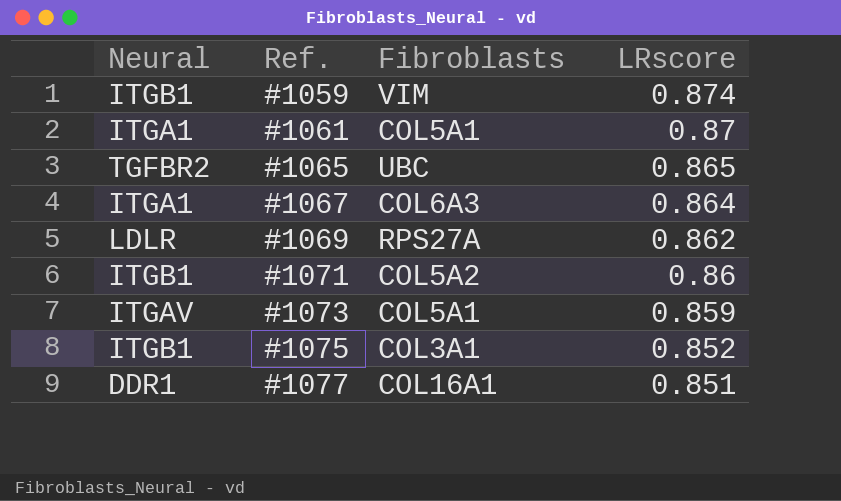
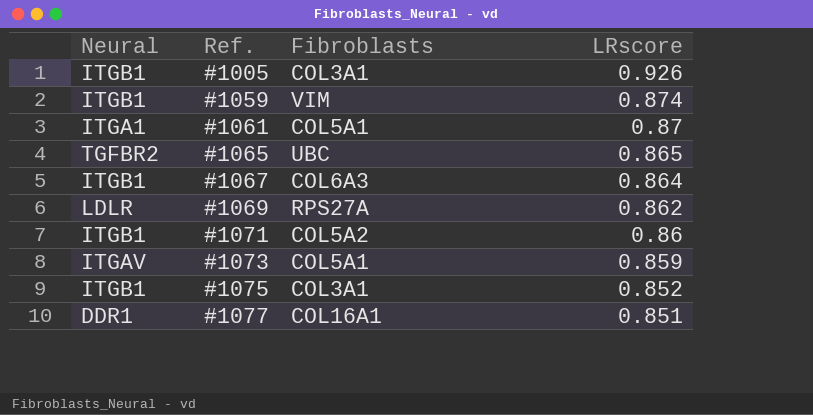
row #1005: none -> ITGB1 | COL3A1 | 0.926
#1067 | Neural: ITGA1 -> ITGB1

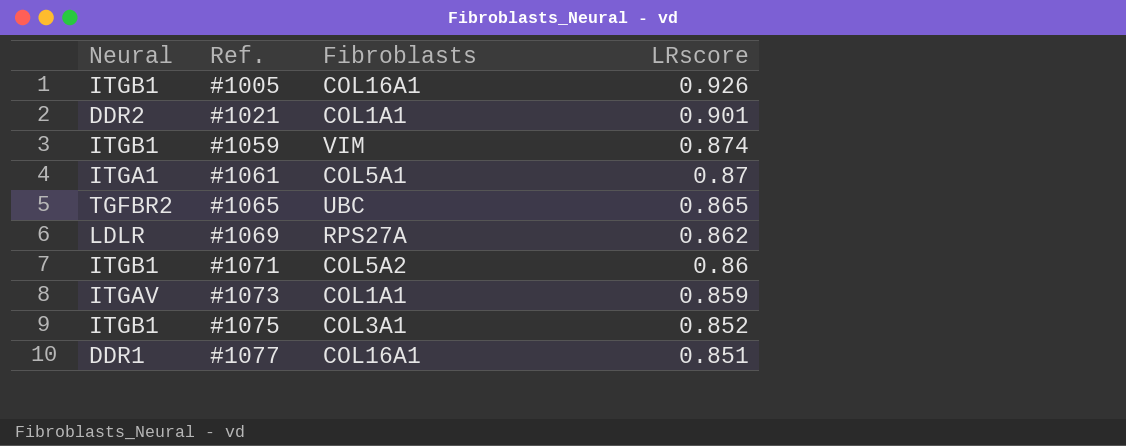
row #1067: ITGB1 | COL6A3 | 0.864 -> none
#1005 | Fibroblasts: COL3A1 -> COL16A1
row #1021: none -> DDR2 | COL1A1 | 0.901
#1073 | Fibroblasts: COL5A1 -> COL1A1

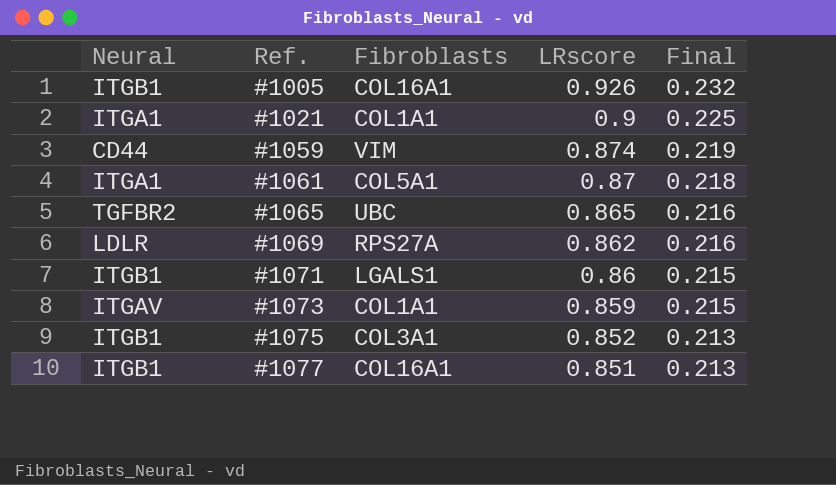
column Final | formula: none -> [LRscore] * 0.25
#1021 | Neural: DDR2 -> ITGA1
#1021 | LRscore: 0.901 -> 0.9
#1059 | Neural: ITGB1 -> CD44
#1071 | Fibroblasts: COL5A2 -> LGALS1
#1077 | Neural: DDR1 -> ITGB1

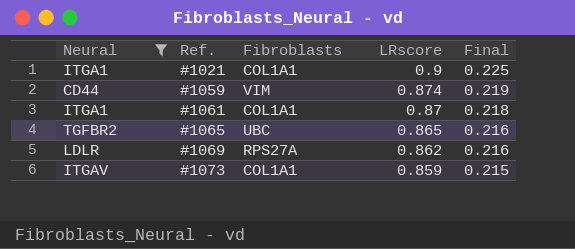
filter: none -> Neural != ITGB1
#1061 | Fibroblasts: COL5A1 -> COL1A1

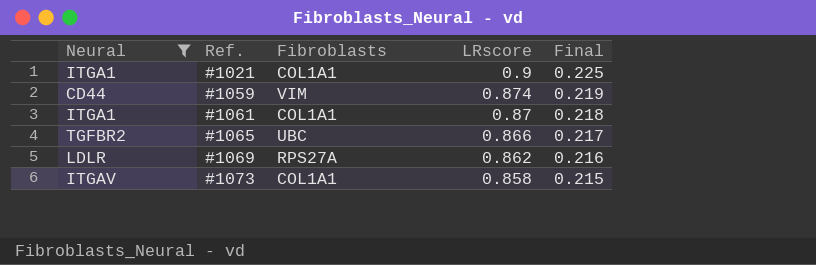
#1065 | LRscore: 0.865 -> 0.866
#1065 | Final: 0.216 -> 0.217
#1073 | LRscore: 0.859 -> 0.858

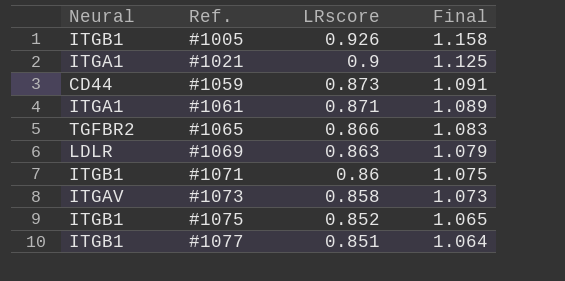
filter: Neural != ITGB1 -> none
column Fibroblasts | position: 3 -> none
column Final | formula: [LRscore] * 0.25 -> [LRscore] * 1.25
#1059 | LRscore: 0.874 -> 0.873
#1061 | LRscore: 0.87 -> 0.871
#1069 | LRscore: 0.862 -> 0.863

